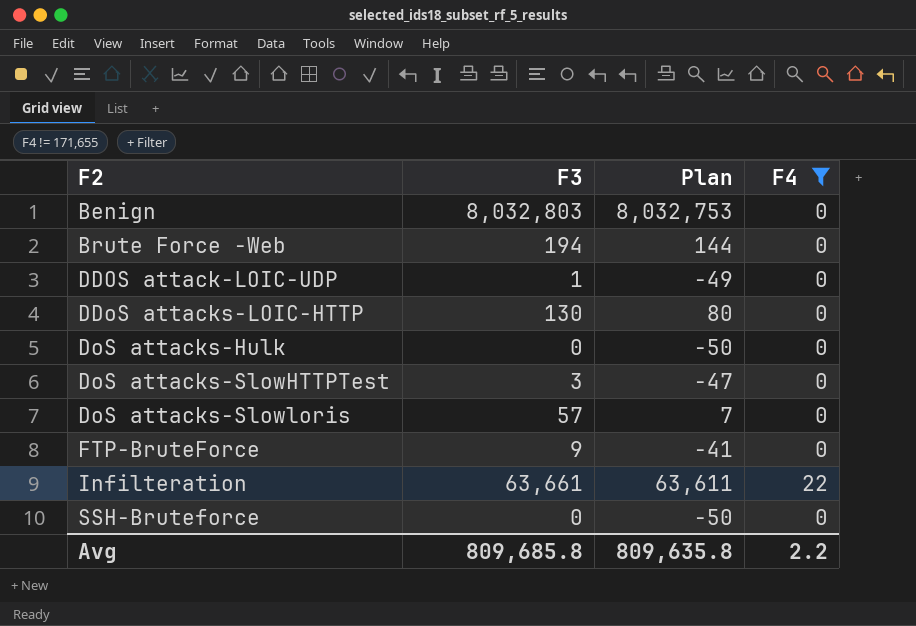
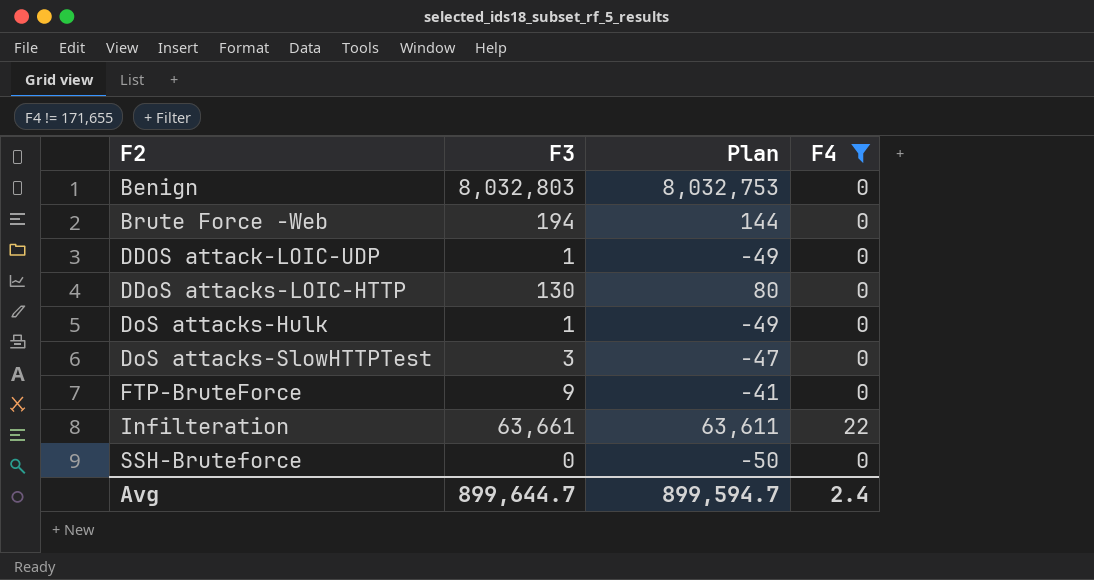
row DoS attacks-Slowloris: 57 | 7 | 0 -> none
DoS attacks-Hulk | F3: 0 -> 1
DoS attacks-Hulk | Plan: -50 -> -49
Avg | F3: 809,685.8 -> 899,644.7
Avg | Plan: 809,635.8 -> 899,594.7
Avg | F4: 2.2 -> 2.4

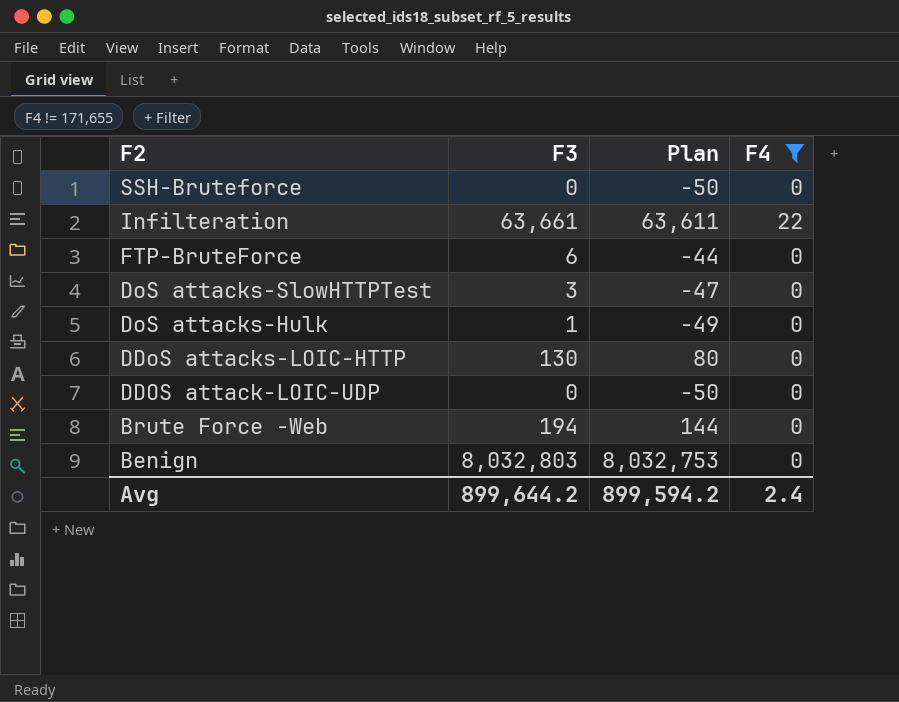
row order: F2 ascending -> F2 descending
FTP-BruteForce | F3: 9 -> 6
FTP-BruteForce | Plan: -41 -> -44
DDOS attack-LOIC-UDP | F3: 1 -> 0
DDOS attack-LOIC-UDP | Plan: -49 -> -50
Avg | F3: 899,644.7 -> 899,644.2
Avg | Plan: 899,594.7 -> 899,594.2

